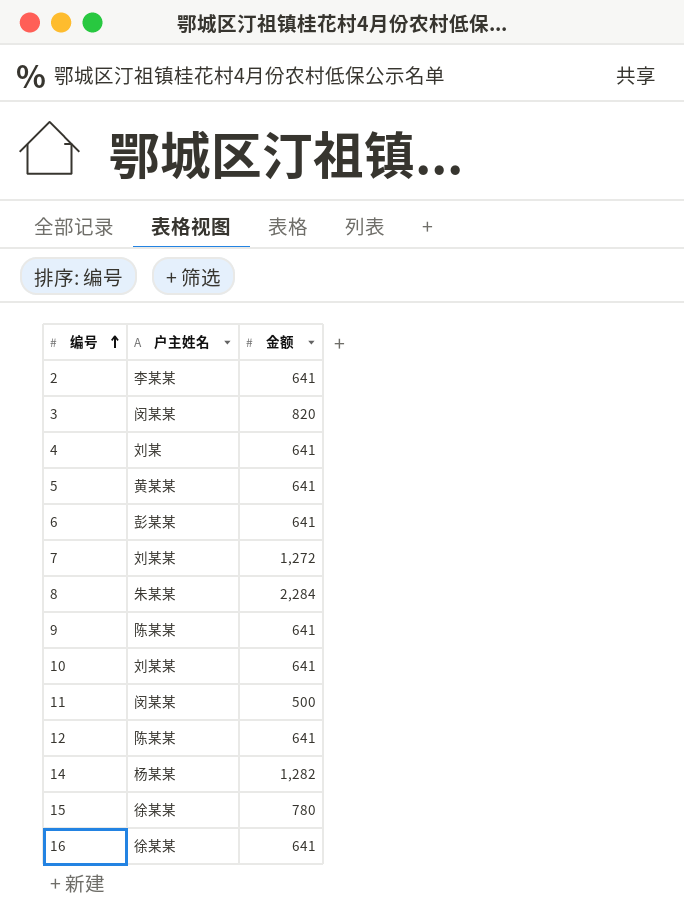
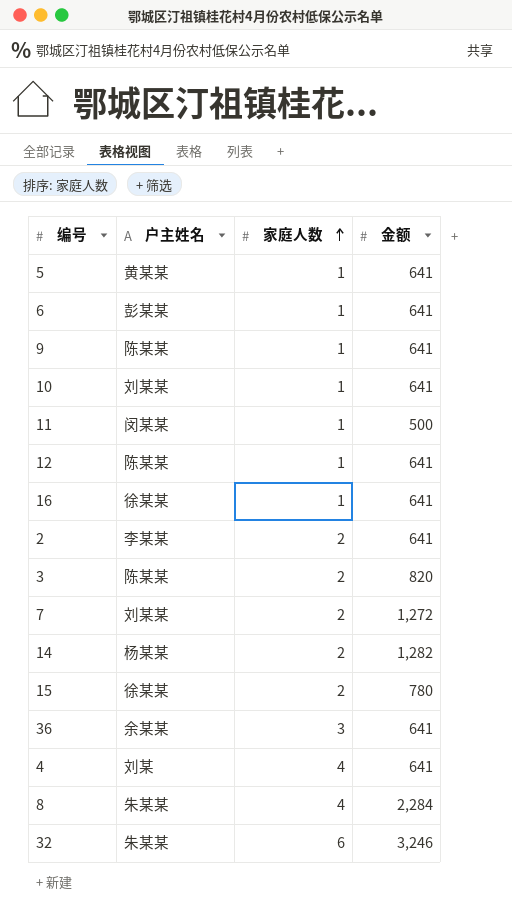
row order: 编号 ascending -> 家庭人数 ascending
column 家庭人数 | position: none -> 3
3 | 户主姓名: 闵某某 -> 陈某某
row 36: none -> 余某某 | 3 | 641
row 32: none -> 朱某某 | 6 | 3,246

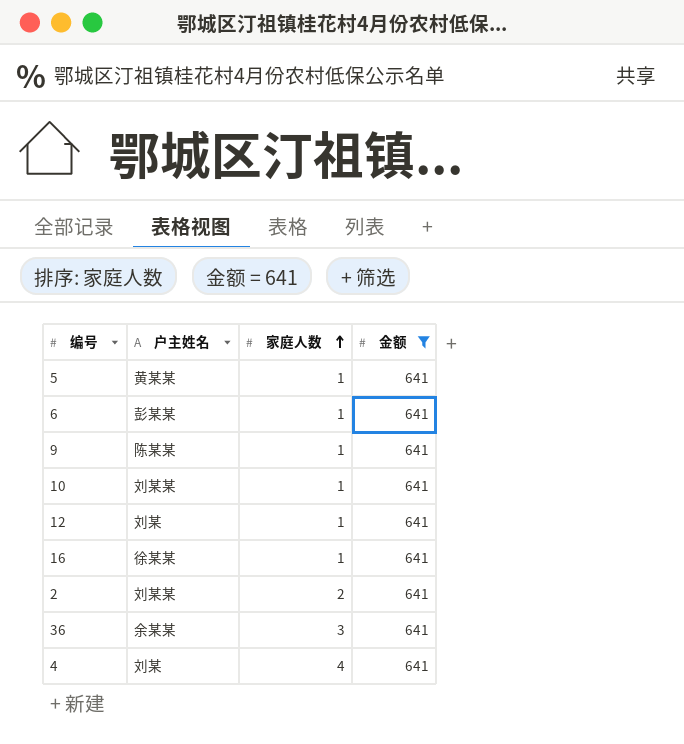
filter: none -> 金额 = 641
12 | 户主姓名: 陈某某 -> 刘某
2 | 户主姓名: 李某某 -> 刘某某

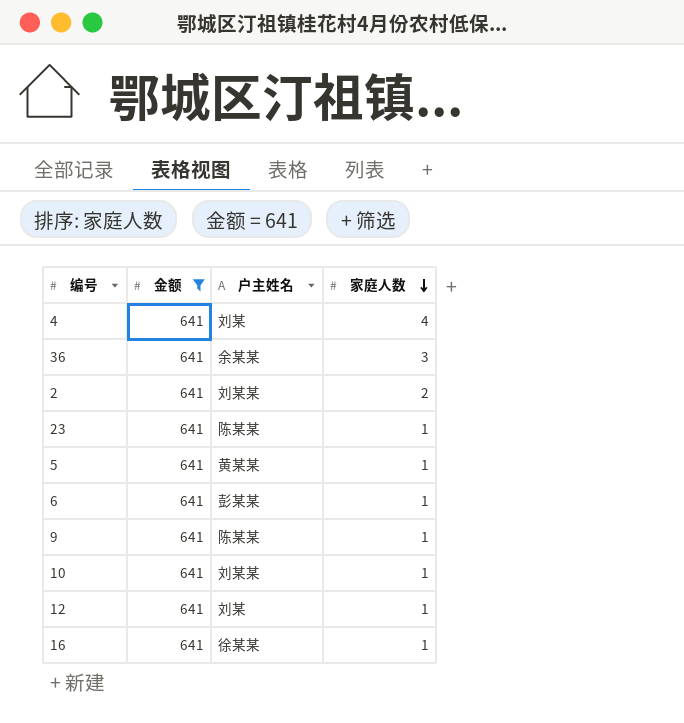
row order: 家庭人数 ascending -> 家庭人数 descending
column 金额 | position: 4 -> 2
row 23: none -> 641 | 陈某某 | 1

